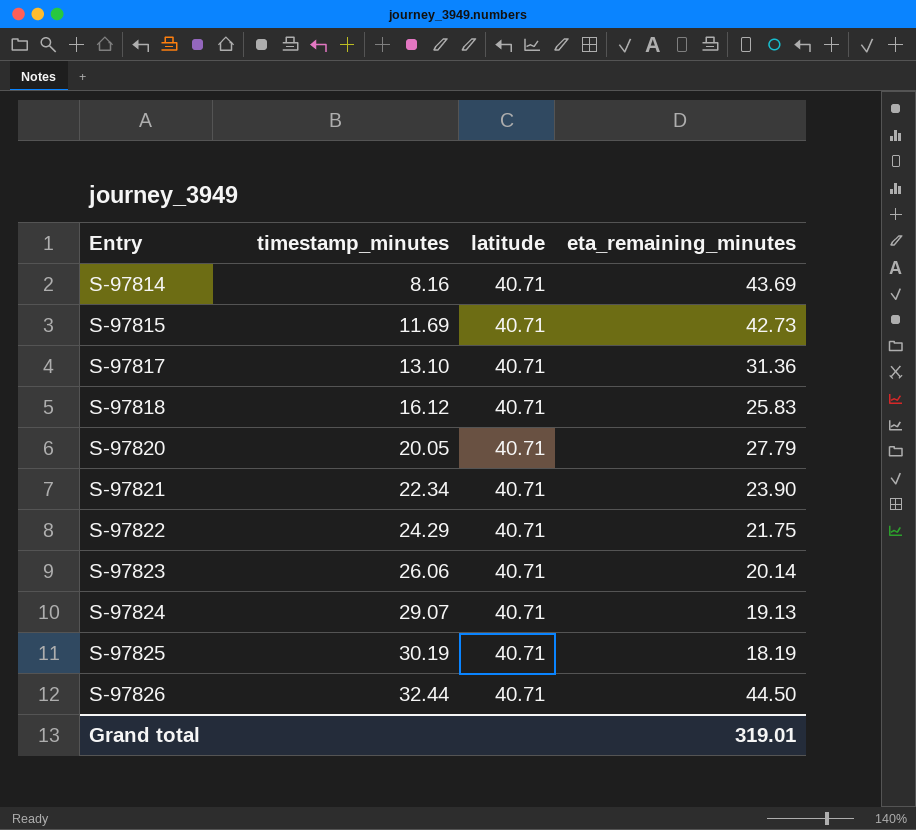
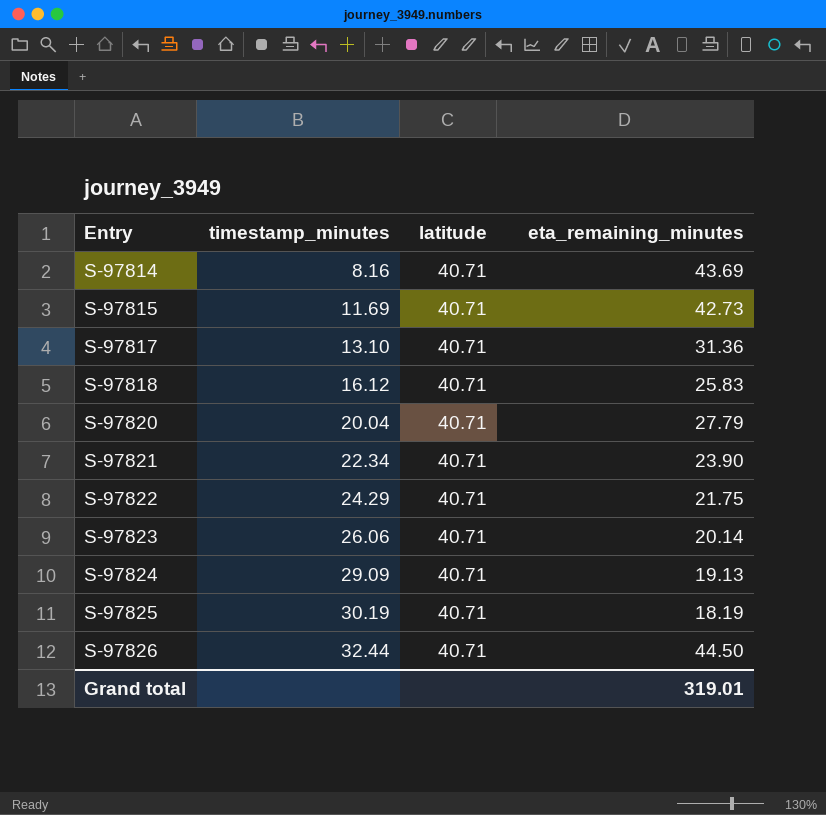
S-97820 | timestamp_minutes: 20.05 -> 20.04
S-97824 | timestamp_minutes: 29.07 -> 29.09

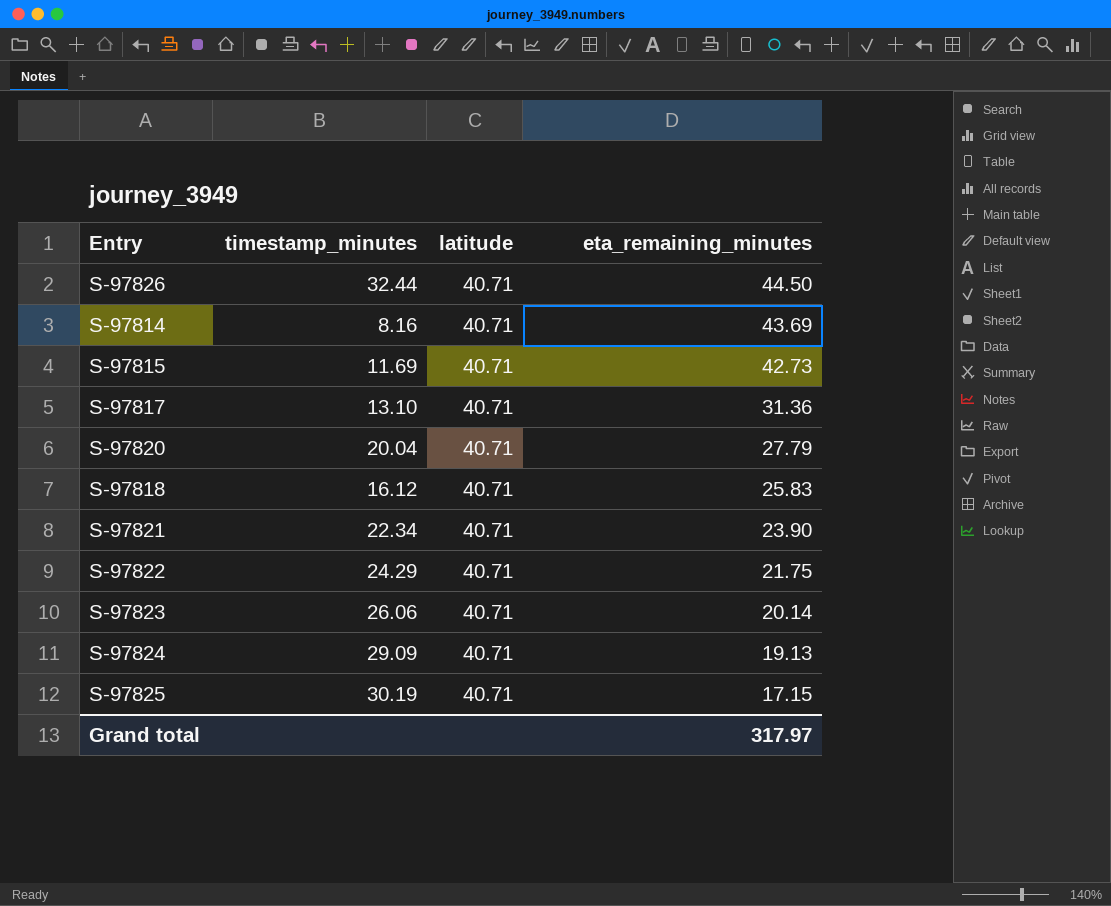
row order: Entry ascending -> eta_remaining_minutes descending
S-97825 | eta_remaining_minutes: 18.19 -> 17.15
Grand total | eta_remaining_minutes: 319.01 -> 317.97

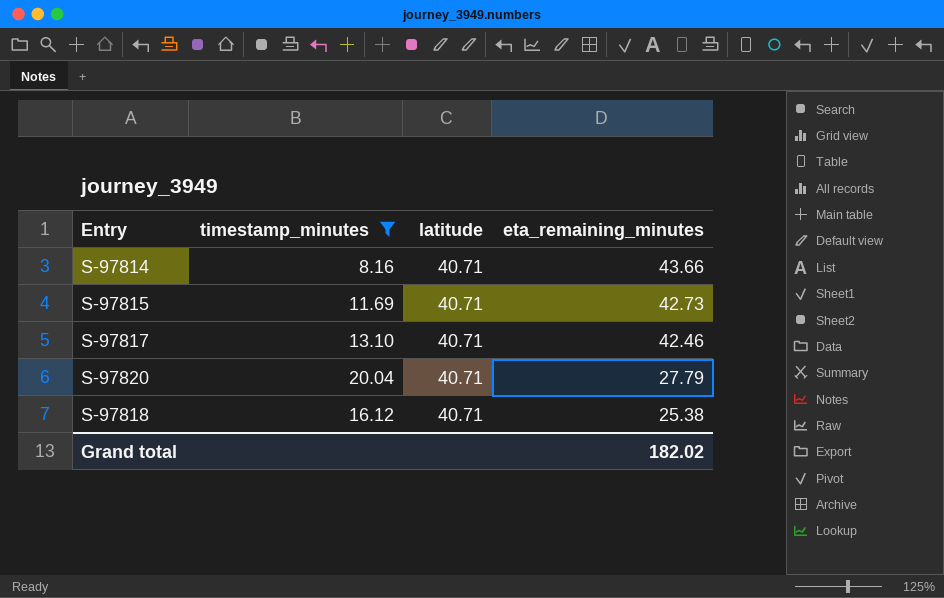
filter: none -> timestamp_minutes <= 20.04
S-97814 | eta_remaining_minutes: 43.69 -> 43.66
S-97817 | eta_remaining_minutes: 31.36 -> 42.46
S-97818 | eta_remaining_minutes: 25.83 -> 25.38
Grand total | eta_remaining_minutes: 317.97 -> 182.02

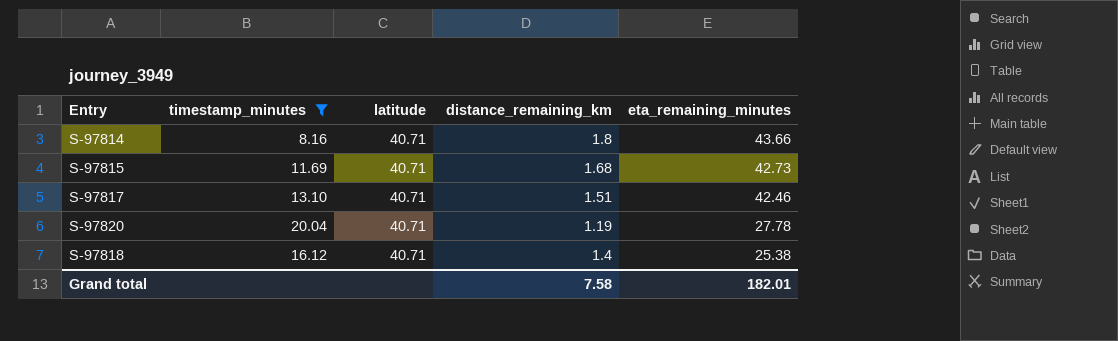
column distance_remaining_km | position: none -> 4
S-97820 | eta_remaining_minutes: 27.79 -> 27.78
Grand total | eta_remaining_minutes: 182.02 -> 182.01

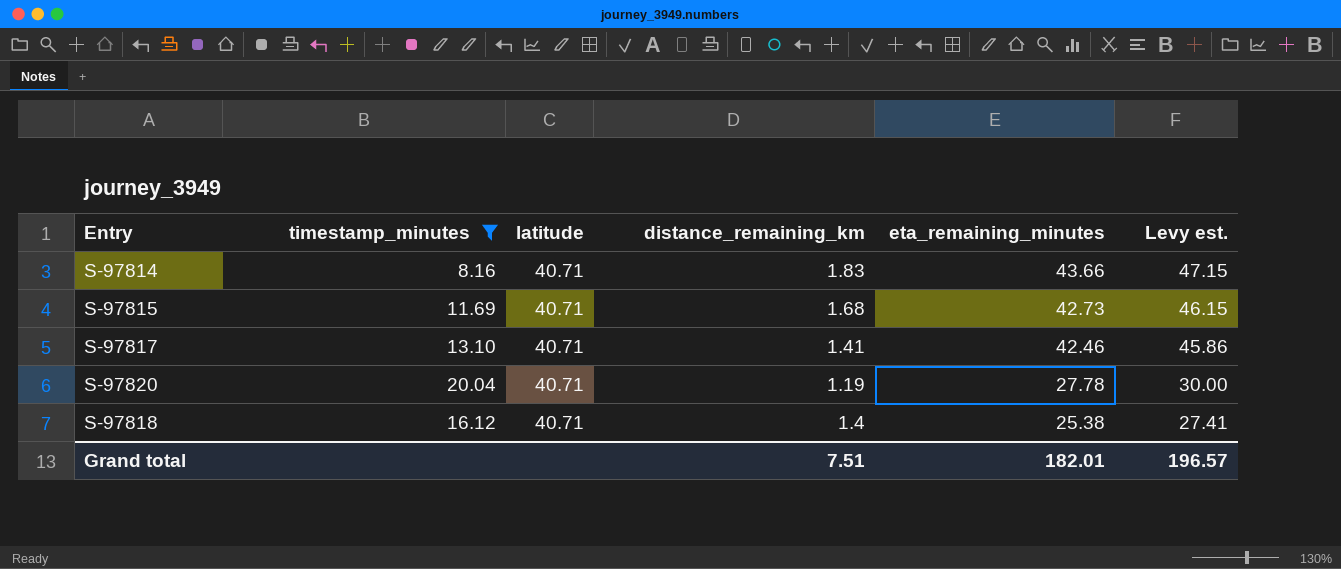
column Levy est. | formula: none -> [eta_remaining_minutes] * 1.08
S-97814 | distance_remaining_km: 1.8 -> 1.83
S-97817 | distance_remaining_km: 1.51 -> 1.41
Grand total | distance_remaining_km: 7.58 -> 7.51

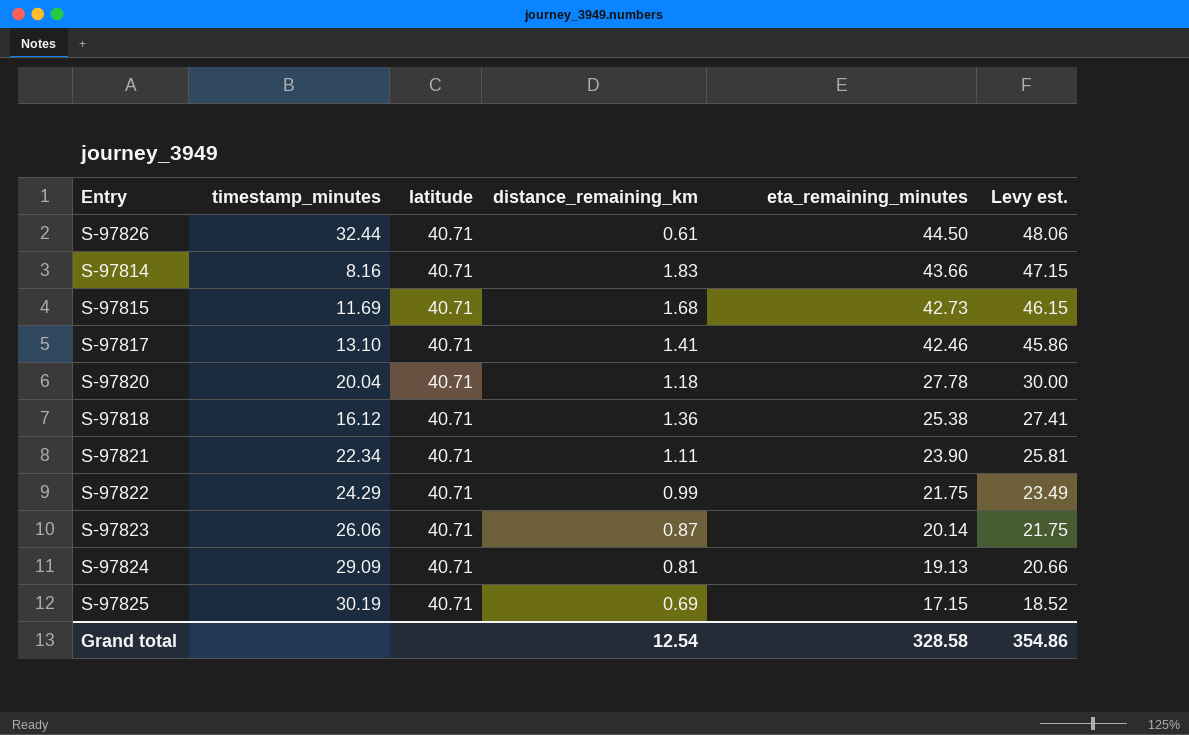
filter: timestamp_minutes <= 20.04 -> none
S-97820 | distance_remaining_km: 1.19 -> 1.18
S-97818 | distance_remaining_km: 1.4 -> 1.36
Grand total | distance_remaining_km: 7.51 -> 12.54
Grand total | eta_remaining_minutes: 182.01 -> 328.58
Grand total | Levy est.: 196.57 -> 354.86

